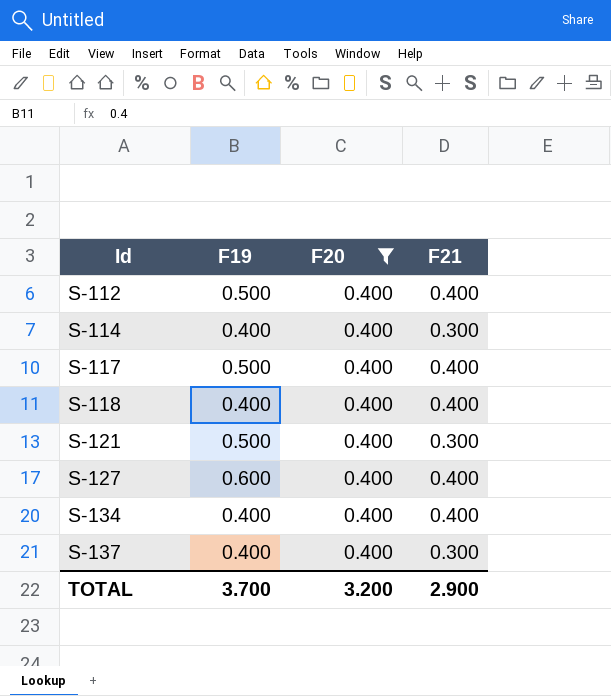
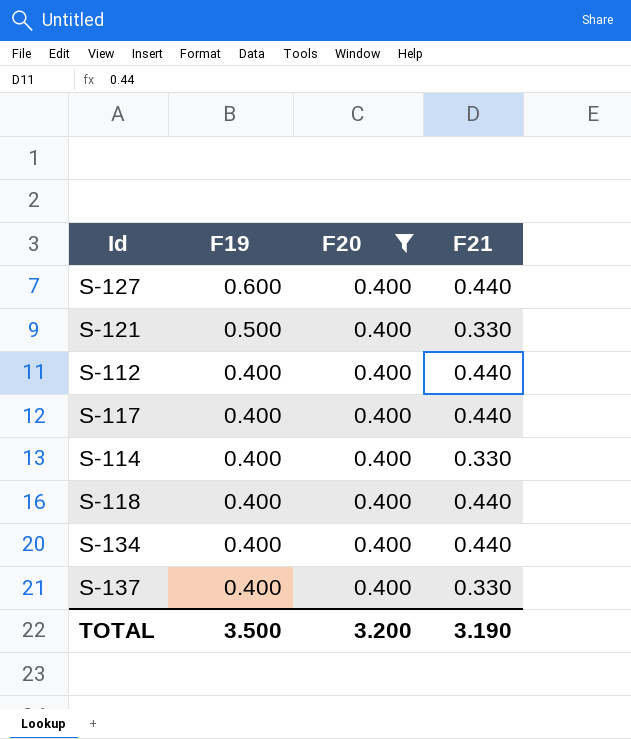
row order: Id ascending -> F19 descending
S-127 | F21: 0.400 -> 0.440
S-121 | F21: 0.300 -> 0.330
S-112 | F19: 0.500 -> 0.400
S-112 | F21: 0.400 -> 0.440
S-117 | F19: 0.500 -> 0.400
S-117 | F21: 0.400 -> 0.440
S-114 | F21: 0.300 -> 0.330
S-118 | F21: 0.400 -> 0.440
S-134 | F21: 0.400 -> 0.440
S-137 | F21: 0.300 -> 0.330
TOTAL | F19: 3.700 -> 3.500
TOTAL | F21: 2.900 -> 3.190

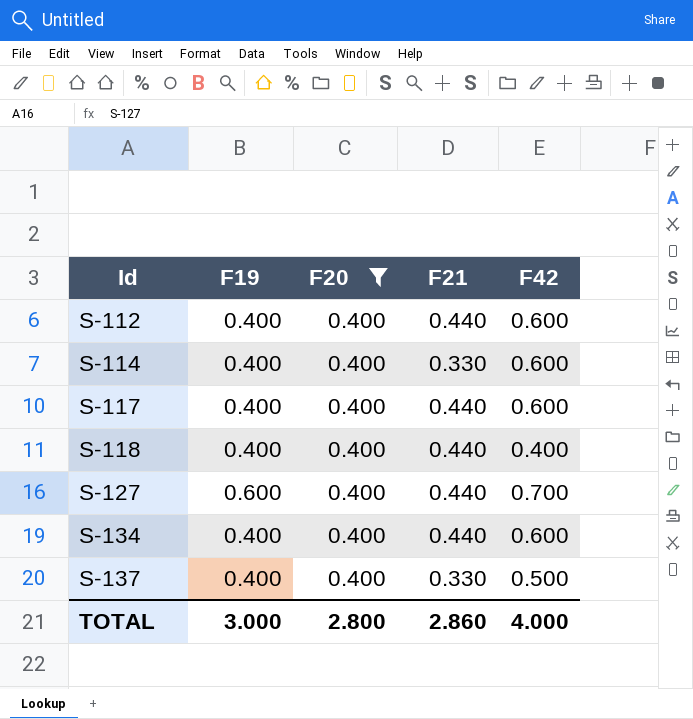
row order: F19 descending -> Id ascending
column F42 | position: none -> 5
row S-121: 0.500 | 0.400 | 0.330 -> none
TOTAL | F19: 3.500 -> 3.000
TOTAL | F20: 3.200 -> 2.800
TOTAL | F21: 3.190 -> 2.860

